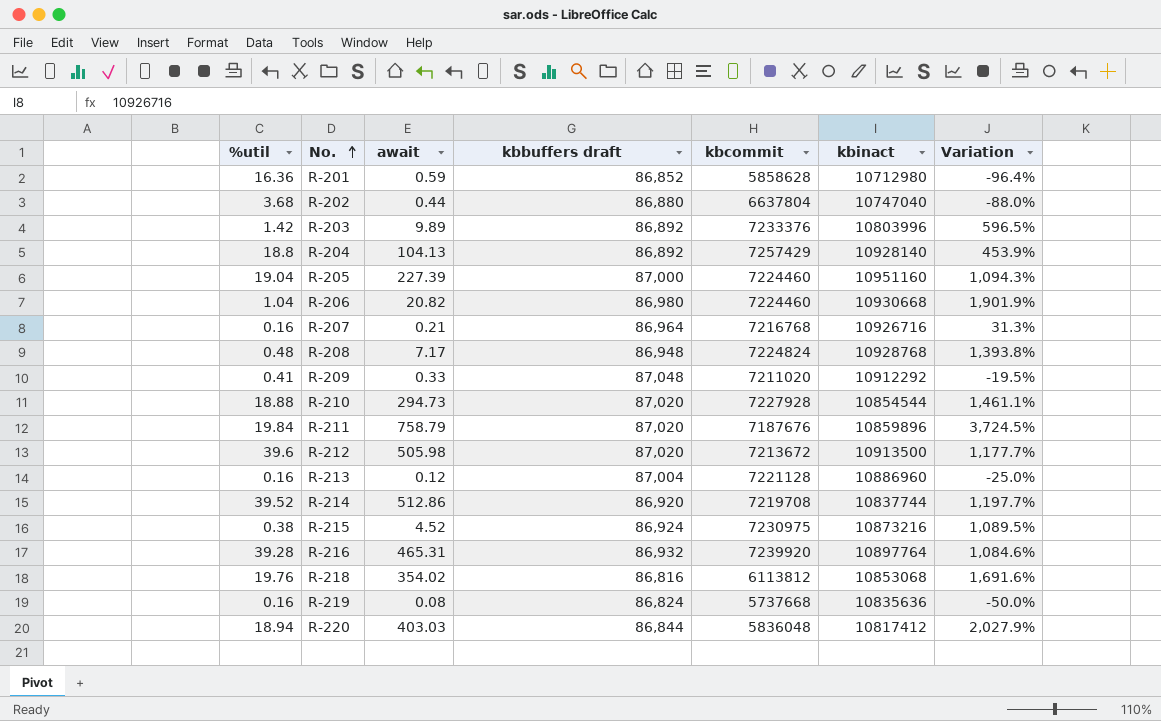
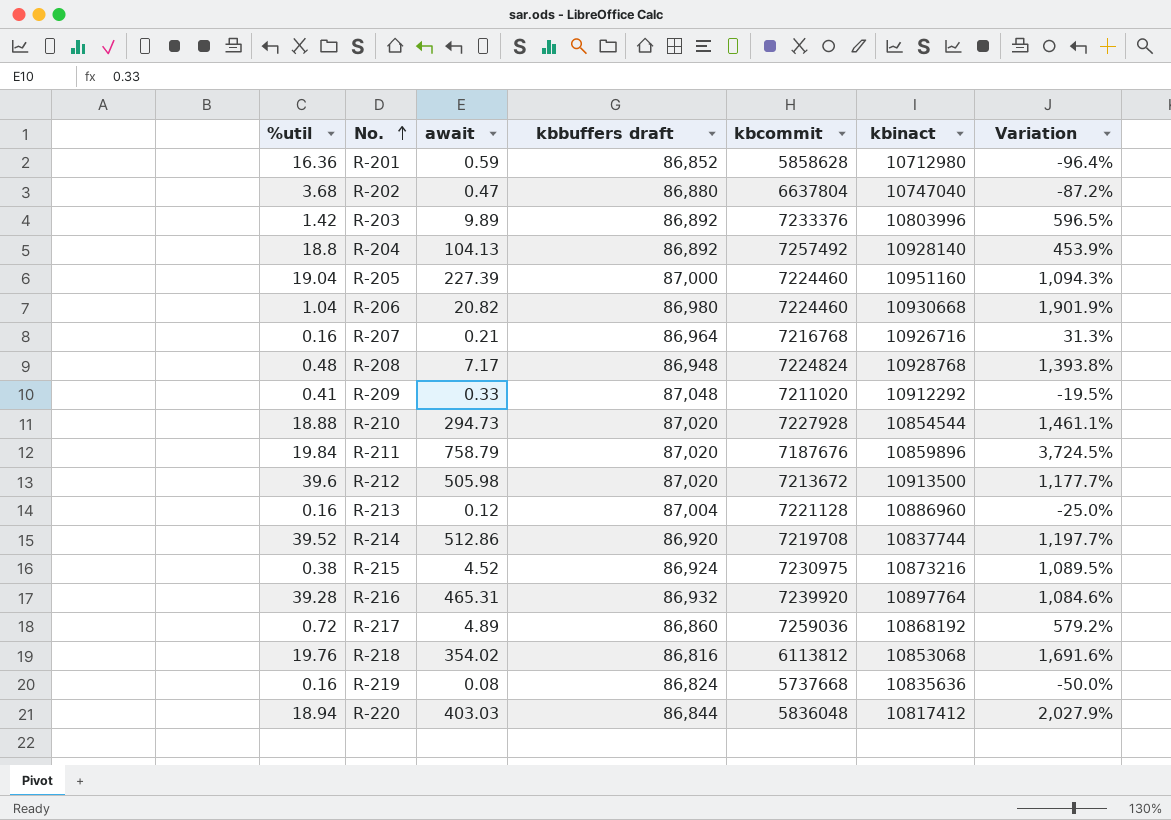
R-202 | await: 0.44 -> 0.47
R-202 | Variation: -88.0% -> -87.2%
R-204 | kbcommit: 7257429 -> 7257492
row R-217: none -> 0.72 | 4.89 | 86,860 | 7259036 | 10868192 | 579.2%

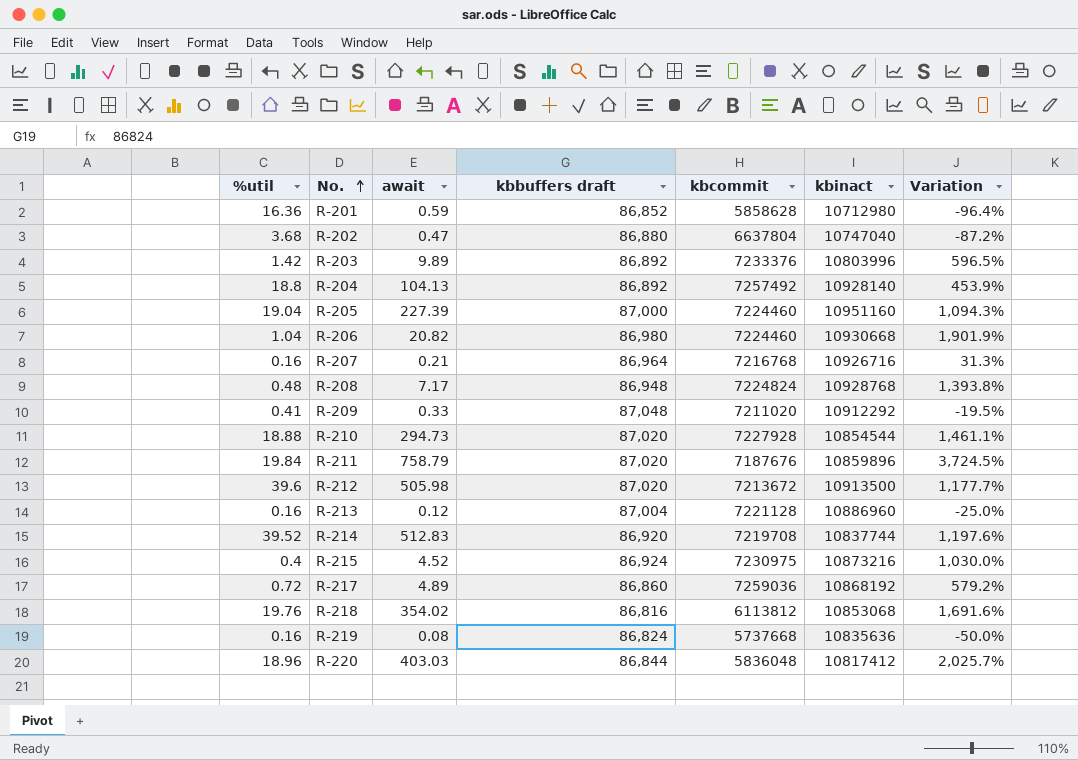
row R-216: 39.28 | 465.31 | 86,932 | 7239920 | 10897764 | 1,084.6% -> none
R-214 | await: 512.86 -> 512.83
R-214 | Variation: 1,197.7% -> 1,197.6%
R-215 | %util: 0.38 -> 0.4
R-215 | Variation: 1,089.5% -> 1,030.0%
R-220 | %util: 18.94 -> 18.96
R-220 | Variation: 2,027.9% -> 2,025.7%

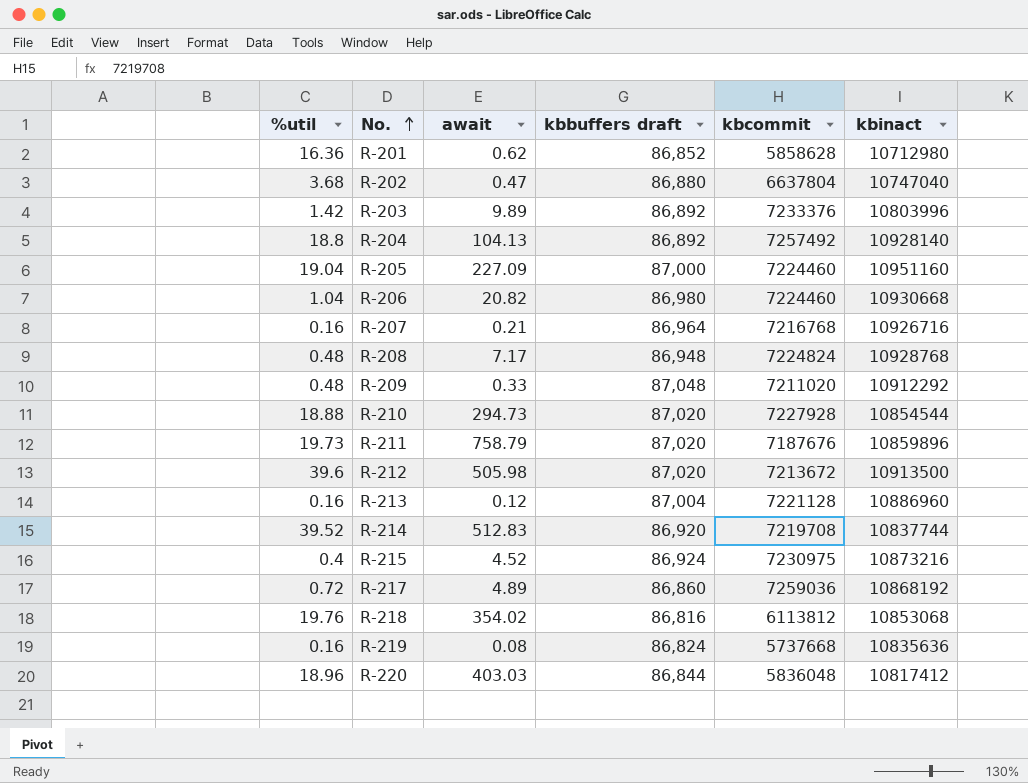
column Variation | formula: ([await] - [%util]) / [%util] -> none
R-201 | await: 0.59 -> 0.62
R-205 | await: 227.39 -> 227.09
R-209 | %util: 0.41 -> 0.48
R-211 | %util: 19.84 -> 19.73

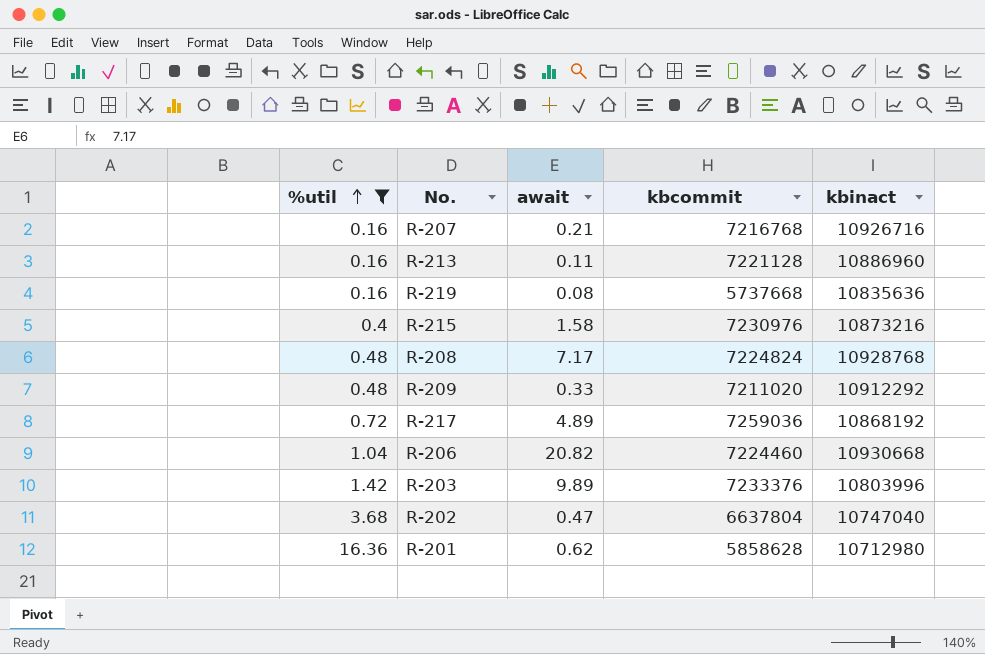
filter: none -> %util <= 16.36
row order: No. ascending -> %util ascending
column kbbuffers draft | position: 4 -> none
R-213 | await: 0.12 -> 0.11
R-215 | await: 4.52 -> 1.58
R-215 | kbcommit: 7230975 -> 7230976

